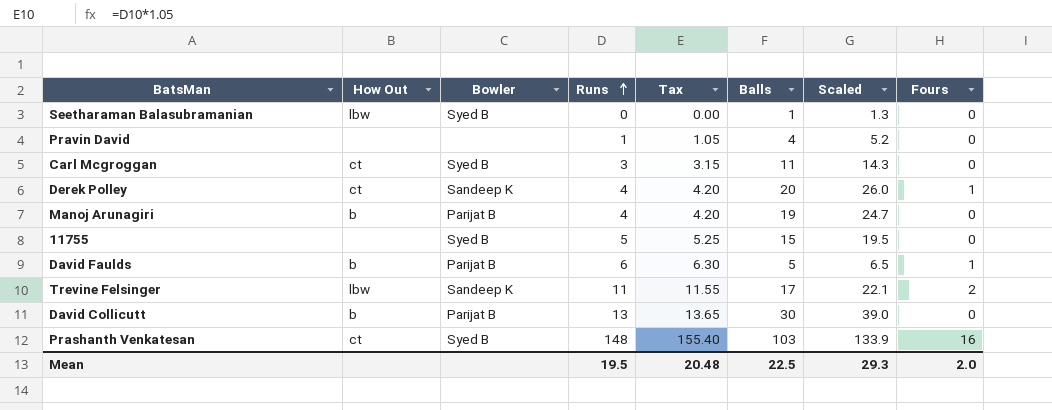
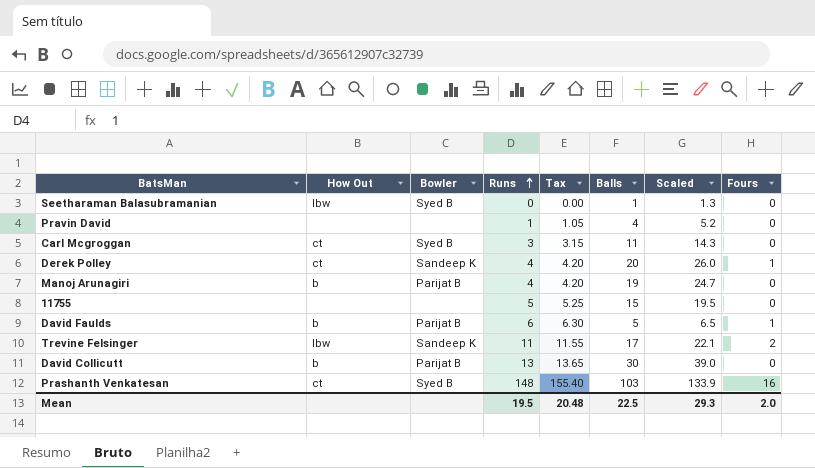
11755 | Bowler: Syed B -> none

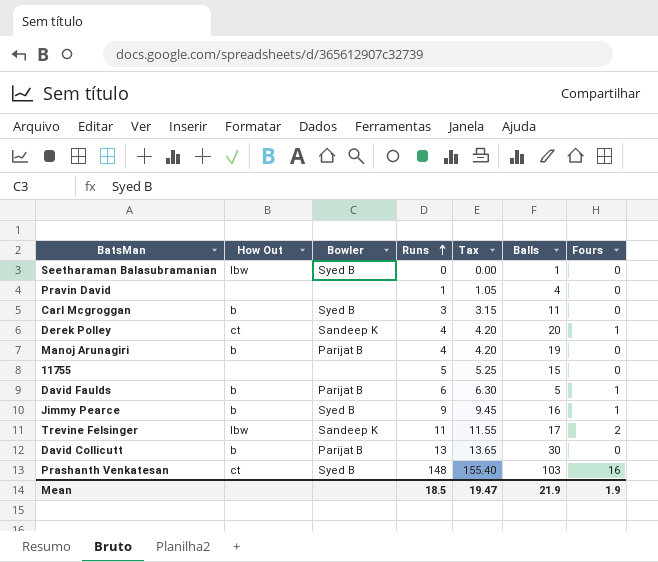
column Scaled | formula: [Balls] * 1.3 -> none
Carl Mcgroggan | How Out: ct -> b
row Jimmy Pearce: none -> b | Syed B | 9 | 9.45 | 16 | 1
Mean | Runs: 19.5 -> 18.5
Mean | Tax: 20.48 -> 19.47
Mean | Balls: 22.5 -> 21.9
Mean | Fours: 2.0 -> 1.9

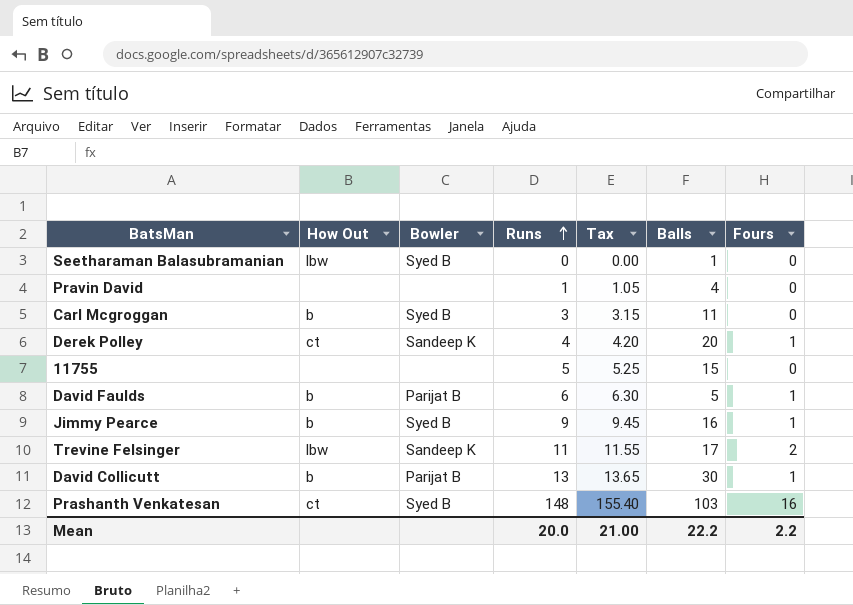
row Manoj Arunagiri: b | Parijat B | 4 | 4.20 | 19 | 0 -> none
David Collicutt | Fours: 0 -> 1
Mean | Runs: 18.5 -> 20.0
Mean | Tax: 19.47 -> 21.00
Mean | Balls: 21.9 -> 22.2
Mean | Fours: 1.9 -> 2.2

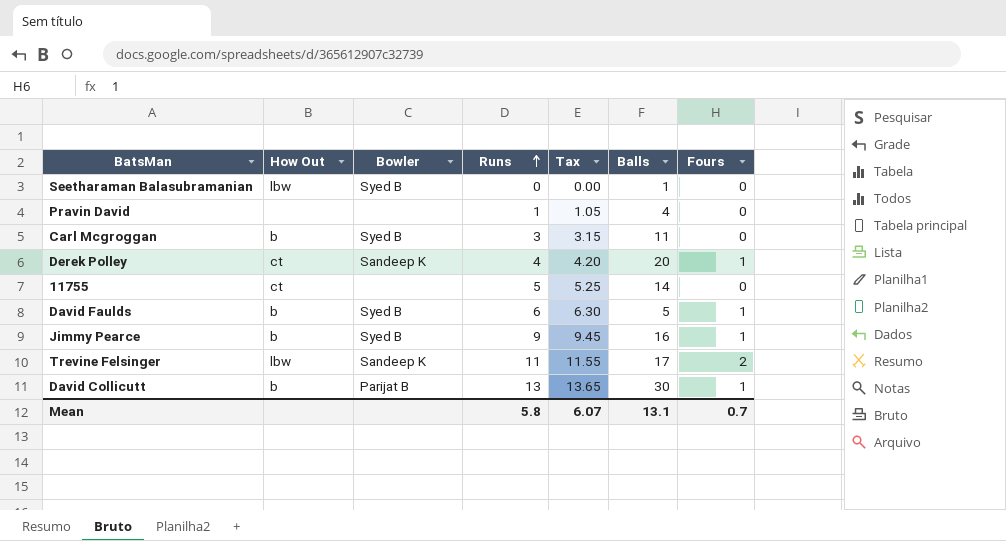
row Prashanth Venkatesan: ct | Syed B | 148 | 155.40 | 103 | 16 -> none
11755 | How Out: none -> ct
11755 | Balls: 15 -> 14
David Faulds | Bowler: Parijat B -> Syed B
Mean | Runs: 20.0 -> 5.8
Mean | Tax: 21.00 -> 6.07
Mean | Balls: 22.2 -> 13.1
Mean | Fours: 2.2 -> 0.7

